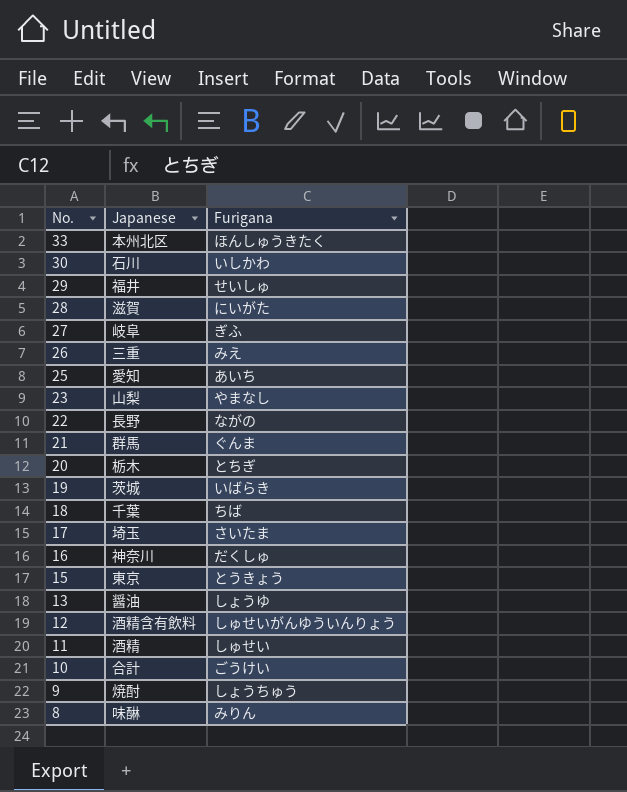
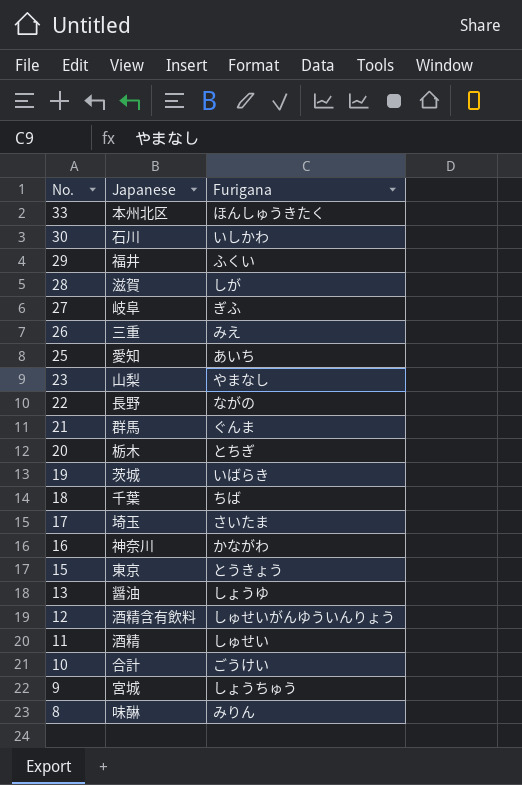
29 | Furigana: せいしゅ -> ふくい
28 | Furigana: にいがた -> しが
16 | Furigana: だくしゅ -> かながわ
9 | Japanese: 焼酎 -> 宮城

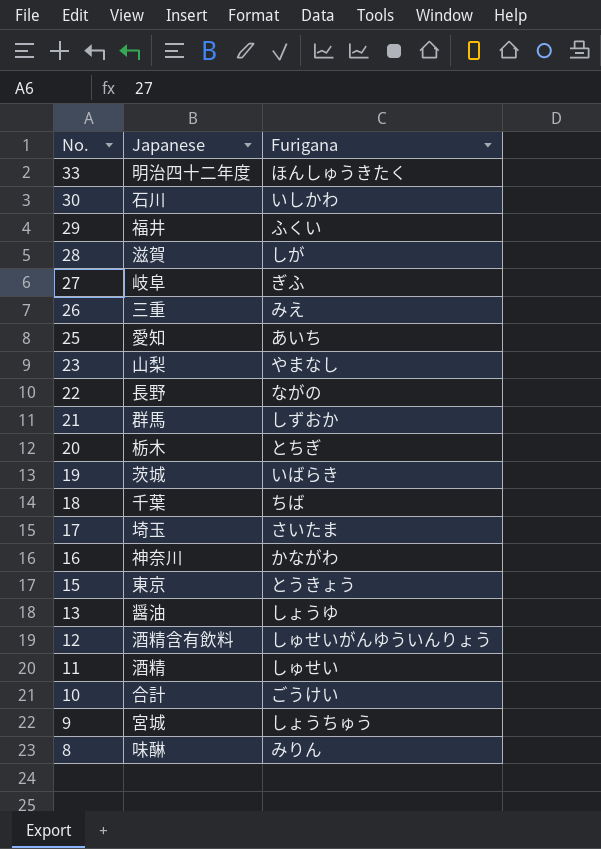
33 | Japanese: 本州北区 -> 明治四十二年度
21 | Furigana: ぐんま -> しずおか

